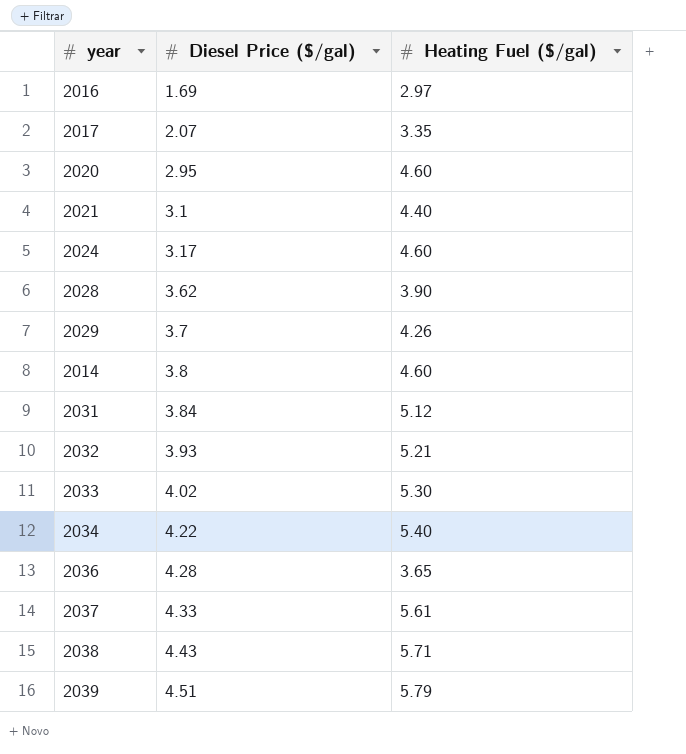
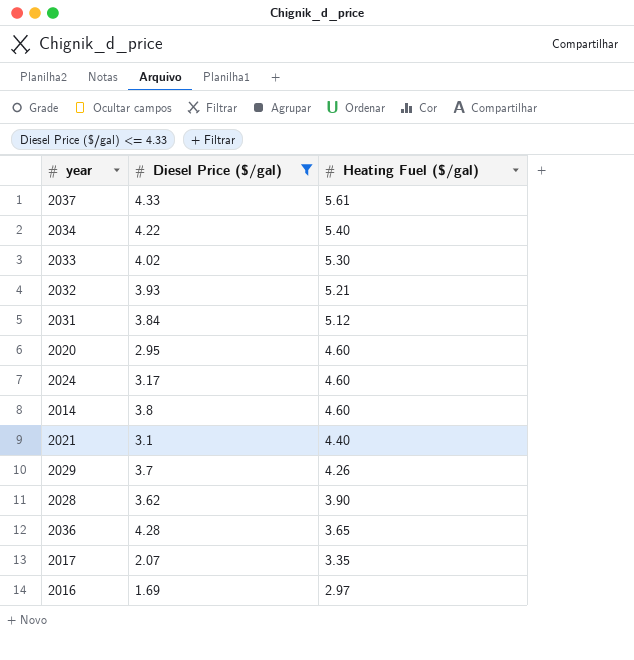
filter: none -> Diesel Price ($/gal) <= 4.33
row order: Diesel Price ($/gal) ascending -> Heating Fuel ($/gal) descending

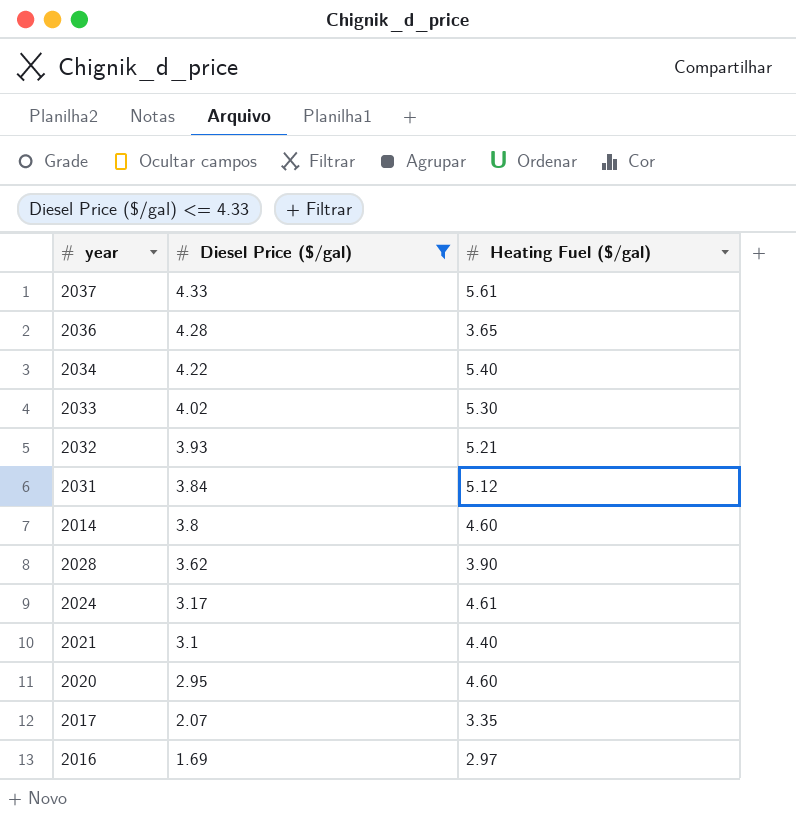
row order: Heating Fuel ($/gal) descending -> Diesel Price ($/gal) descending
row 2029: 3.7 | 4.26 -> none
2024 | Heating Fuel ($/gal): 4.60 -> 4.61

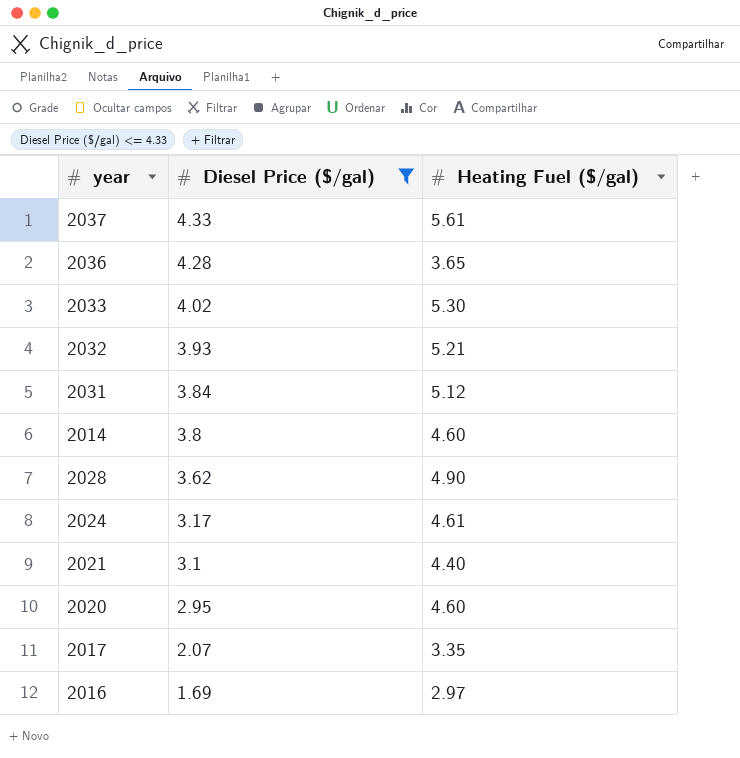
row 2034: 4.22 | 5.40 -> none
2028 | Heating Fuel ($/gal): 3.90 -> 4.90

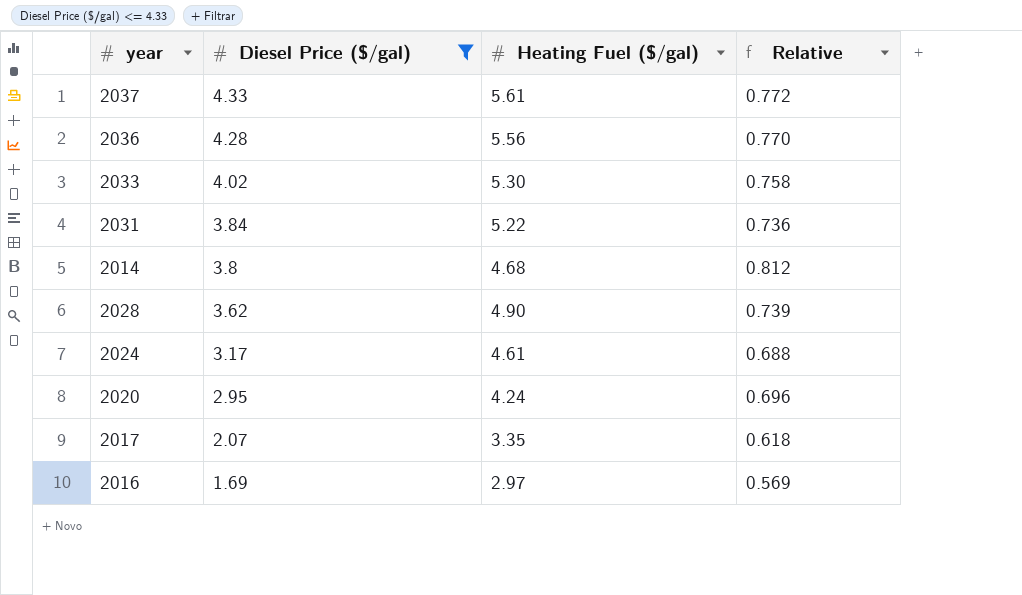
column Relative | formula: none -> [Diesel Price ($/gal)] / [Heating Fuel ($/gal)]
row 2032: 3.93 | 5.21 -> none
row 2021: 3.1 | 4.40 -> none
2036 | Heating Fuel ($/gal): 3.65 -> 5.56
2031 | Heating Fuel ($/gal): 5.12 -> 5.22
2014 | Heating Fuel ($/gal): 4.60 -> 4.68
2020 | Heating Fuel ($/gal): 4.60 -> 4.24

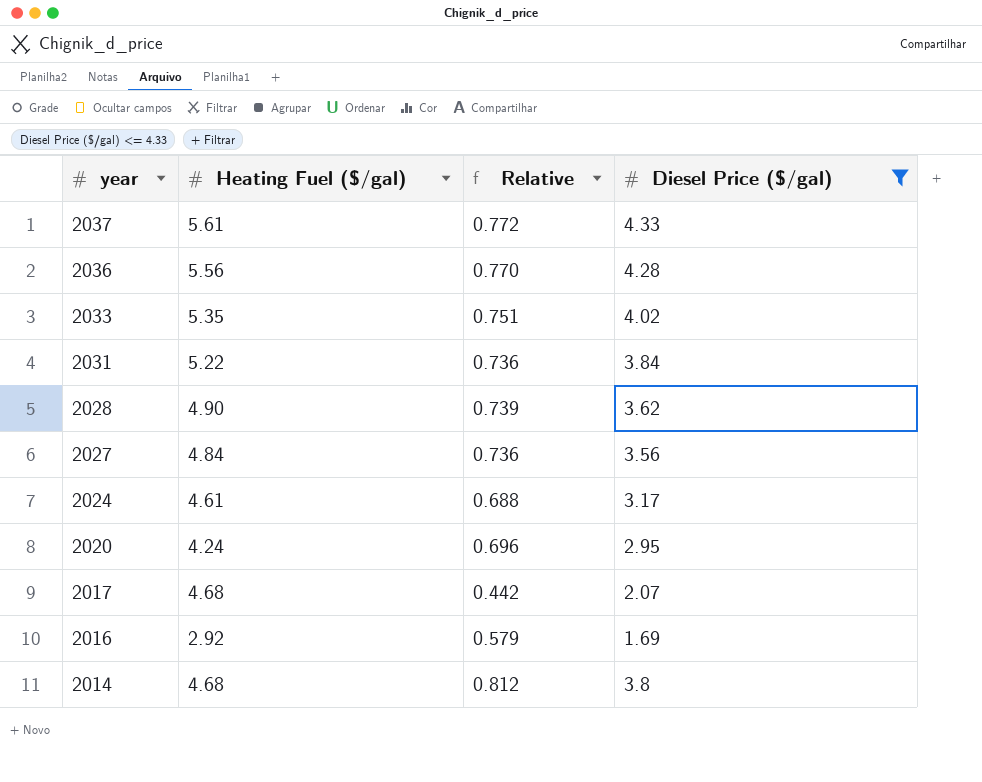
row order: Diesel Price ($/gal) descending -> year descending
column Diesel Price ($/gal) | position: 2 -> 4
2033 | Heating Fuel ($/gal): 5.30 -> 5.35
2033 | Relative: 0.758 -> 0.751
row 2027: none -> 4.84 | 0.736 | 3.56
2017 | Heating Fuel ($/gal): 3.35 -> 4.68
2017 | Relative: 0.618 -> 0.442
2016 | Heating Fuel ($/gal): 2.97 -> 2.92
2016 | Relative: 0.569 -> 0.579

